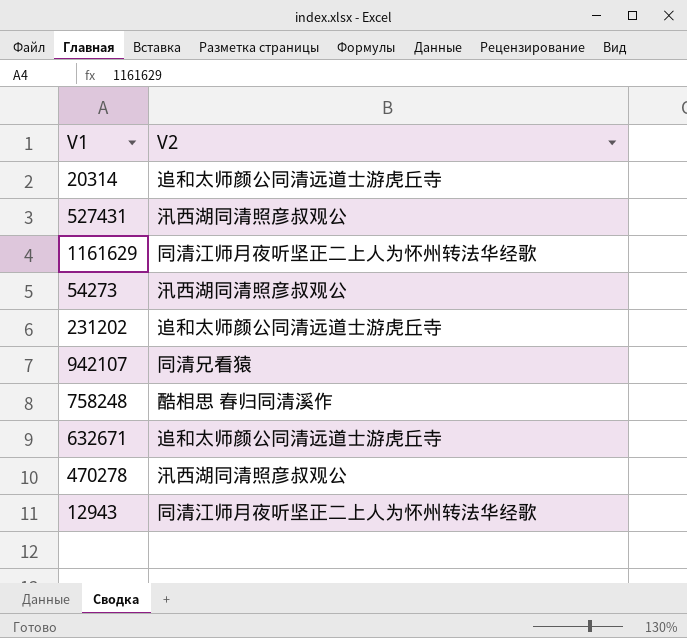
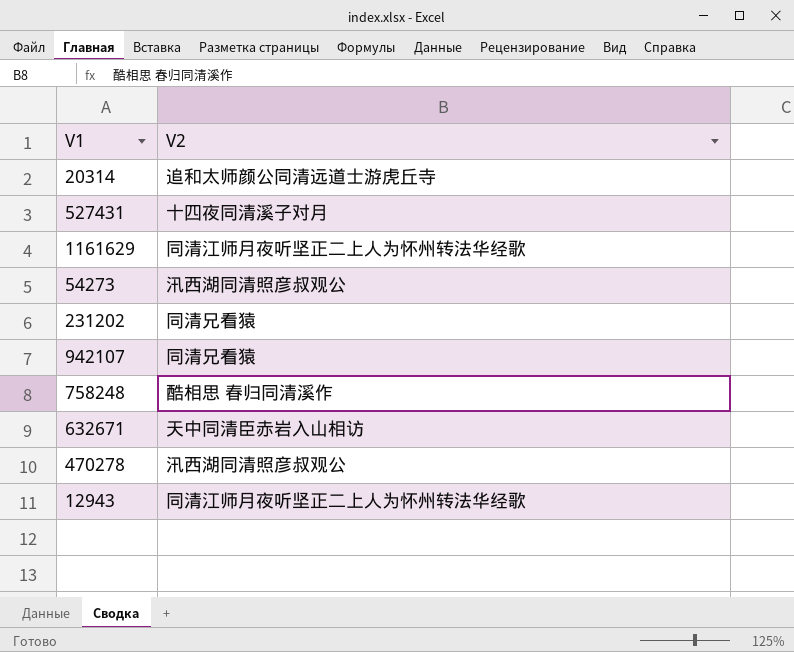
527431 | V2: 汛西湖同清照彦叔观公 -> 十四夜同清溪子对月
231202 | V2: 追和太师颜公同清远道士游虎丘寺 -> 同清兄看猿
632671 | V2: 追和太师颜公同清远道士游虎丘寺 -> 天中同清臣赤岩入山相访

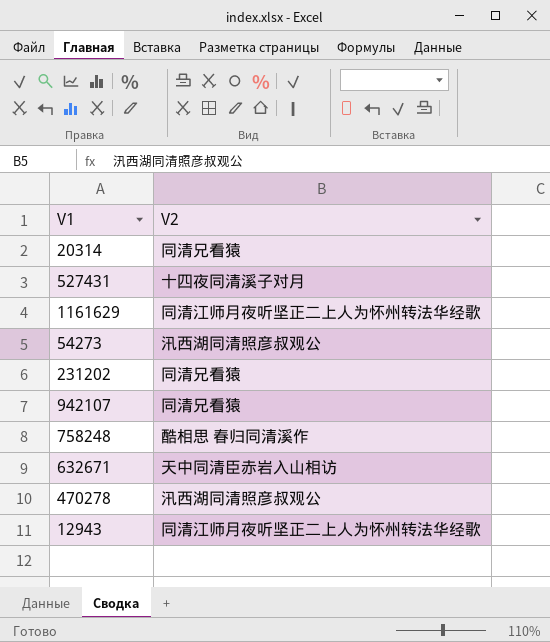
20314 | V2: 追和太师颜公同清远道士游虎丘寺 -> 同清兄看猿

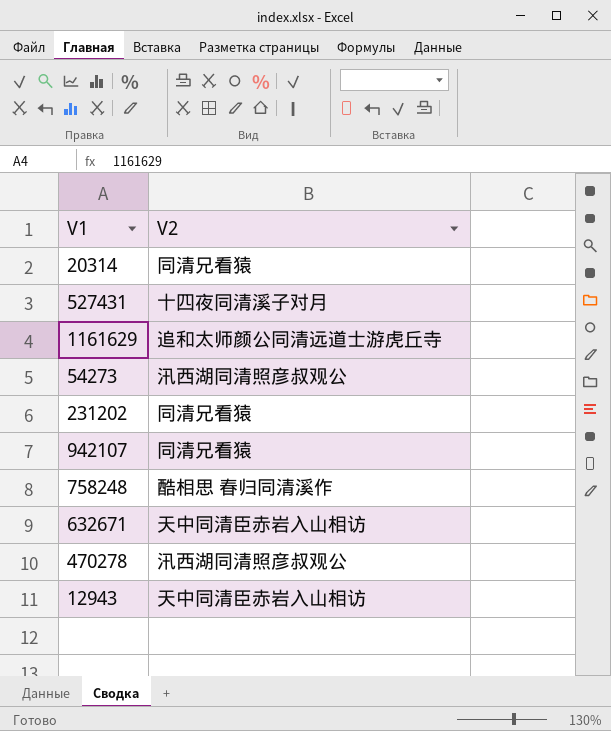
1161629 | V2: 同清江师月夜听坚正二上人为怀州转法华经歌 -> 追和太师颜公同清远道士游虎丘寺
12943 | V2: 同清江师月夜听坚正二上人为怀州转法华经歌 -> 天中同清臣赤岩入山相访

